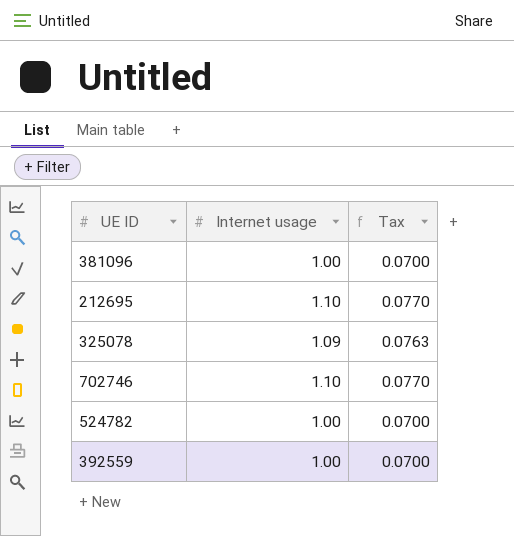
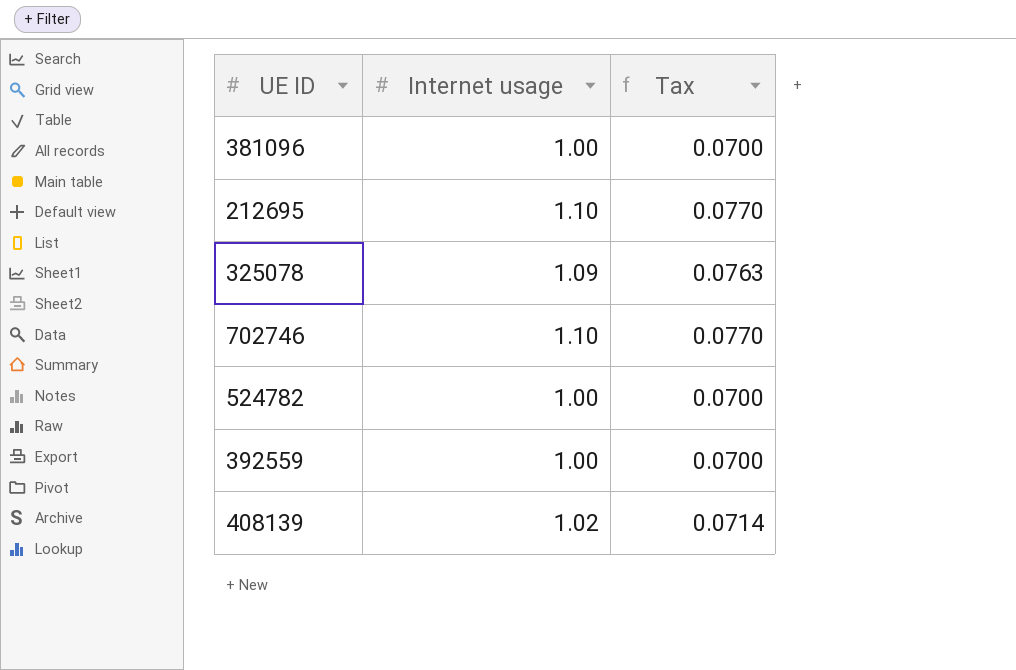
row 408139: none -> 1.02 | 0.0714

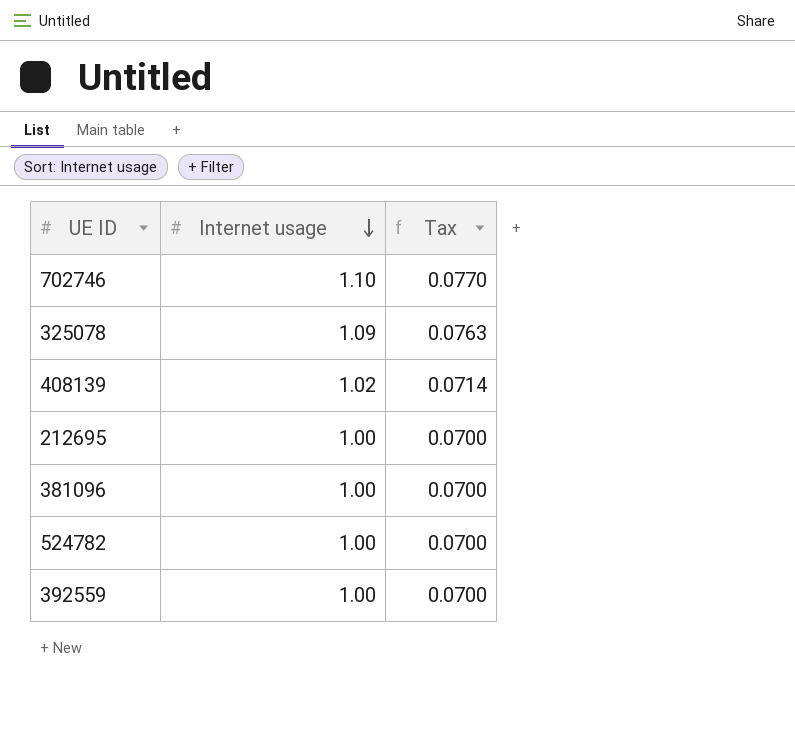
row order: none -> Internet usage descending
212695 | Internet usage: 1.10 -> 1.00
212695 | Tax: 0.0770 -> 0.0700

